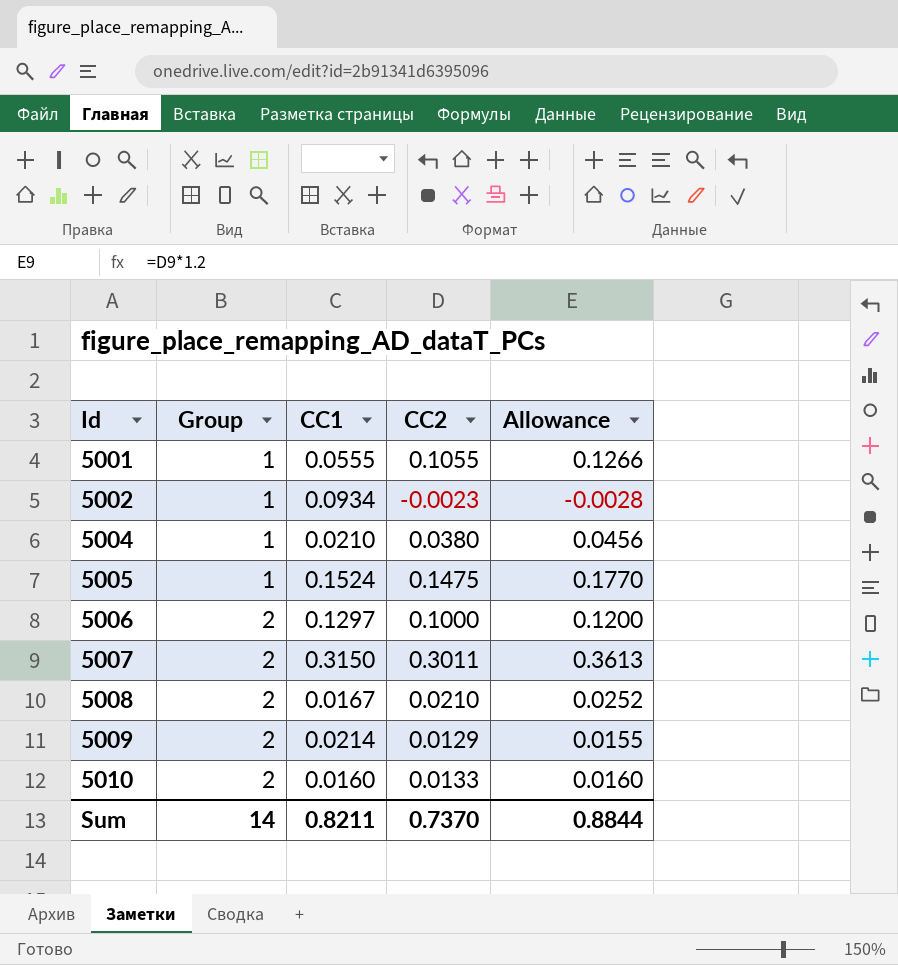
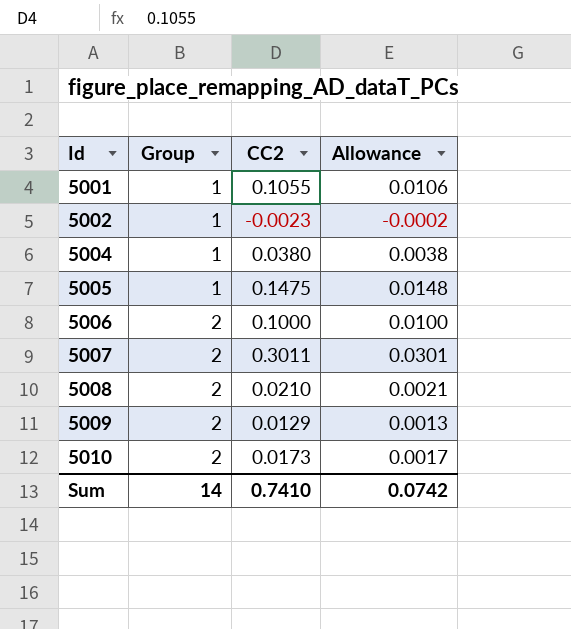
column CC1 | position: 3 -> none
column Allowance | formula: [CC2] * 1.2 -> [CC2] * 0.1
5010 | CC2: 0.0133 -> 0.0173
Sum | CC2: 0.7370 -> 0.7410
Sum | Allowance: 0.8844 -> 0.0742

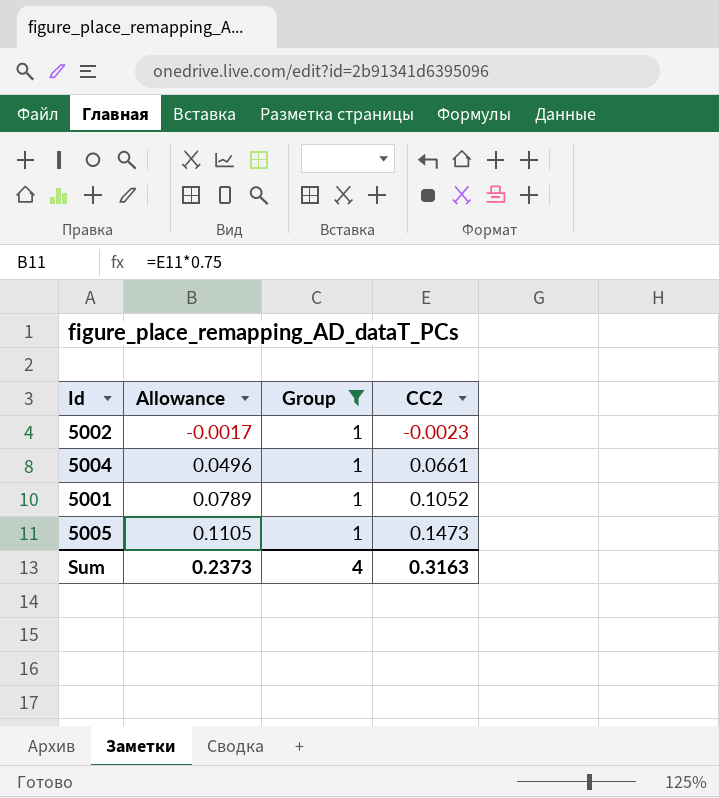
filter: none -> Group = 1
row order: Id ascending -> Allowance ascending
column Allowance | formula: [CC2] * 0.1 -> [CC2] * 0.75
column Allowance | position: 4 -> 2
5004 | CC2: 0.0380 -> 0.0661
5001 | CC2: 0.1055 -> 0.1052
5005 | CC2: 0.1475 -> 0.1473
Sum | Allowance: 0.0742 -> 0.2373
Sum | Group: 14 -> 4
Sum | CC2: 0.7410 -> 0.3163

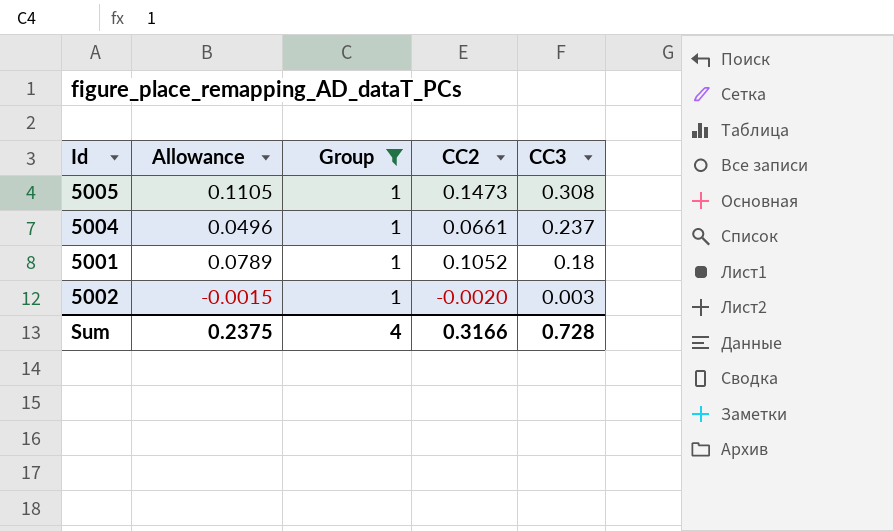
row order: Allowance ascending -> CC3 descending
column CC3 | position: none -> 5
5002 | Allowance: -0.0017 -> -0.0015
5002 | CC2: -0.0023 -> -0.0020
Sum | Allowance: 0.2373 -> 0.2375
Sum | CC2: 0.3163 -> 0.3166

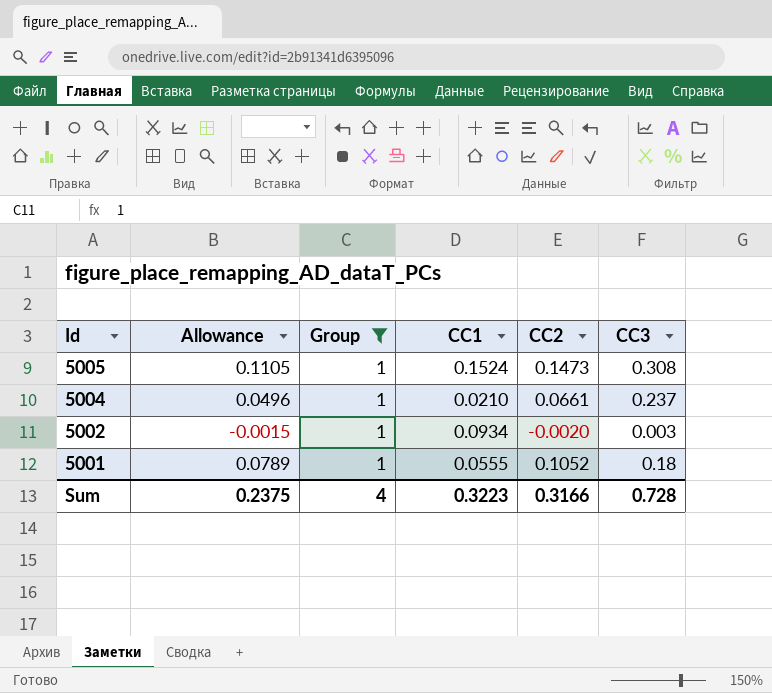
row order: CC3 descending -> Id descending
column CC1 | position: none -> 4

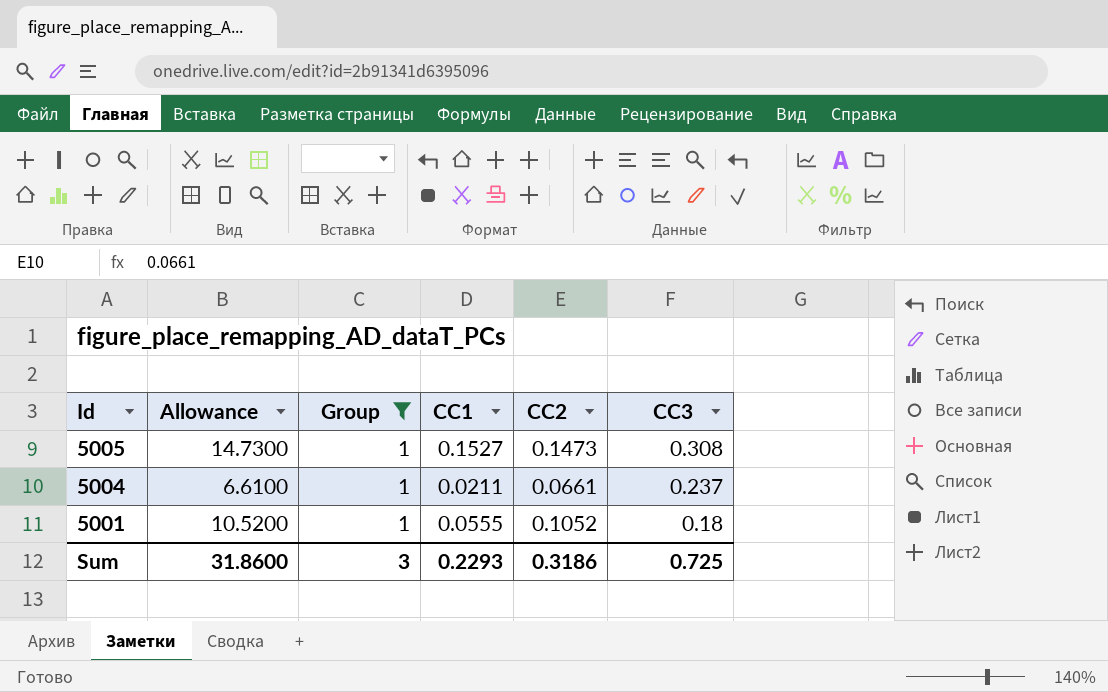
column Allowance | formula: [CC2] * 0.75 -> [CC2] * 100
row 5002: -0.0015 | 1 | 0.0934 | -0.0020 | 0.003 -> none
5005 | CC1: 0.1524 -> 0.1527
5004 | CC1: 0.0210 -> 0.0211
Sum | Allowance: 0.2375 -> 31.8600
Sum | Group: 4 -> 3
Sum | CC1: 0.3223 -> 0.2293
Sum | CC2: 0.3166 -> 0.3186
Sum | CC3: 0.728 -> 0.725

